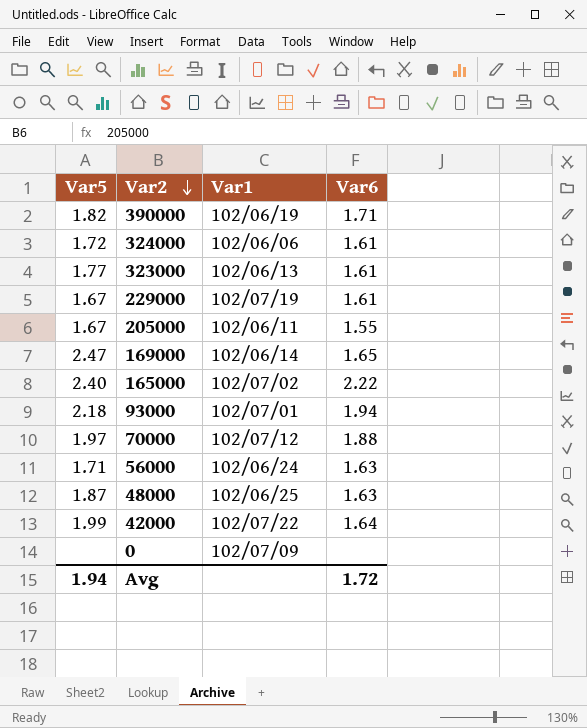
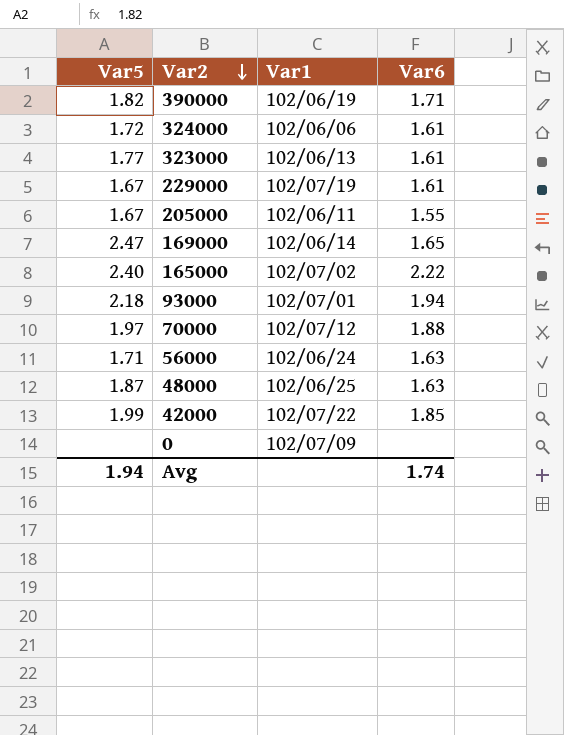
42000 | Var6: 1.64 -> 1.85
Avg | Var6: 1.72 -> 1.74

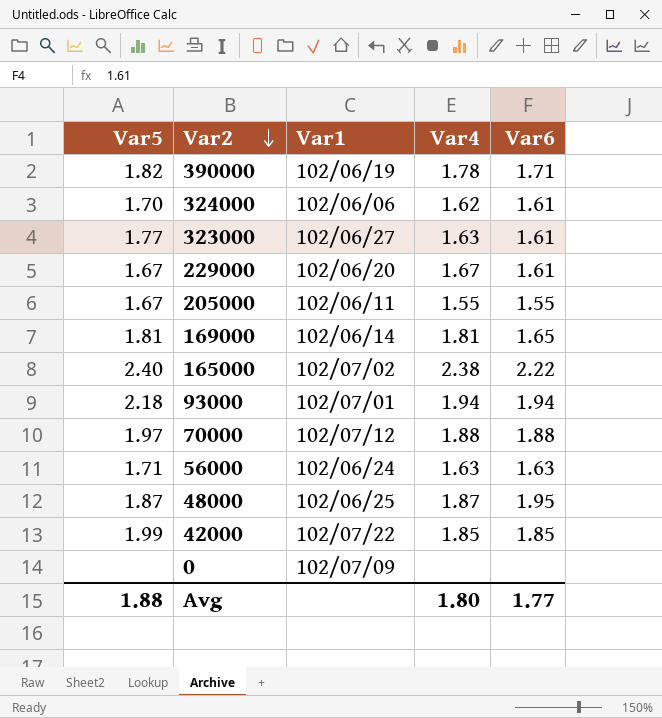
column Var4 | position: none -> 4
324000 | Var5: 1.72 -> 1.70
323000 | Var1: 102/06/13 -> 102/06/27
229000 | Var1: 102/07/19 -> 102/06/20
169000 | Var5: 2.47 -> 1.81
48000 | Var6: 1.63 -> 1.95
Avg | Var5: 1.94 -> 1.88
Avg | Var6: 1.74 -> 1.77

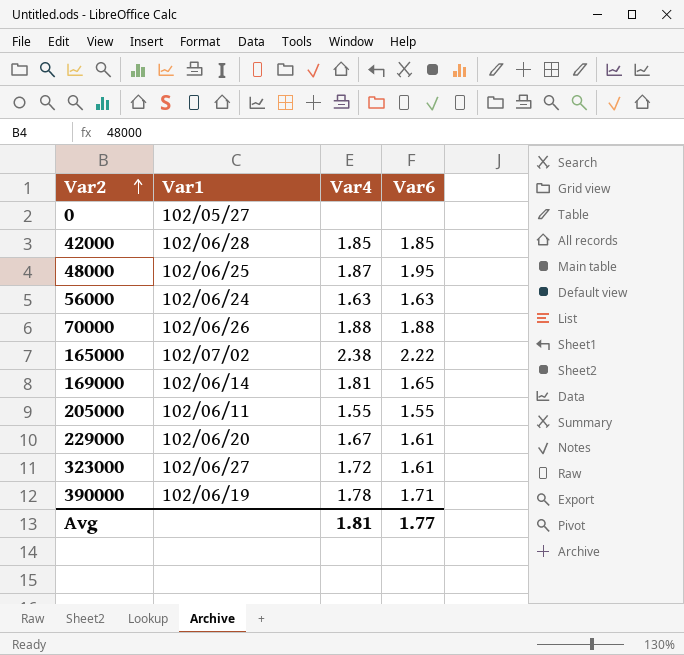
row order: Var2 descending -> Var2 ascending
column Var5 | position: 1 -> none
row 324000: 1.70 | 102/06/06 | 1.62 | 1.61 -> none
row 93000: 2.18 | 102/07/01 | 1.94 | 1.94 -> none
0 | Var1: 102/07/09 -> 102/05/27
42000 | Var1: 102/07/22 -> 102/06/28
70000 | Var1: 102/07/12 -> 102/06/26
323000 | Var4: 1.63 -> 1.72
Avg | Var4: 1.80 -> 1.81

